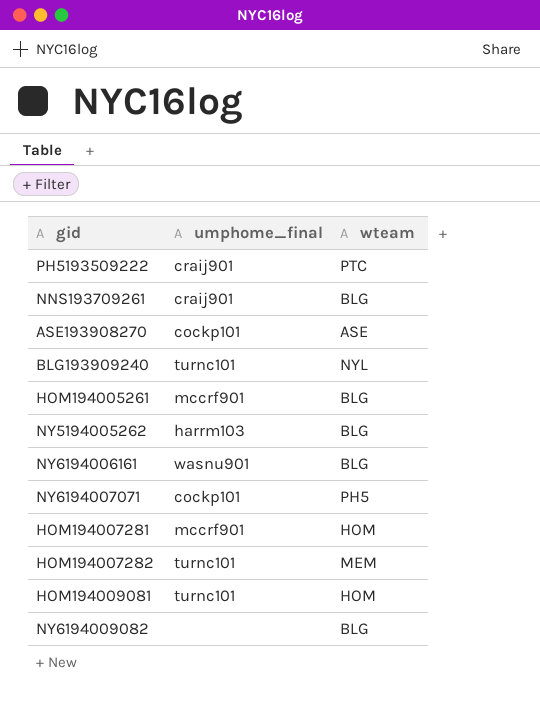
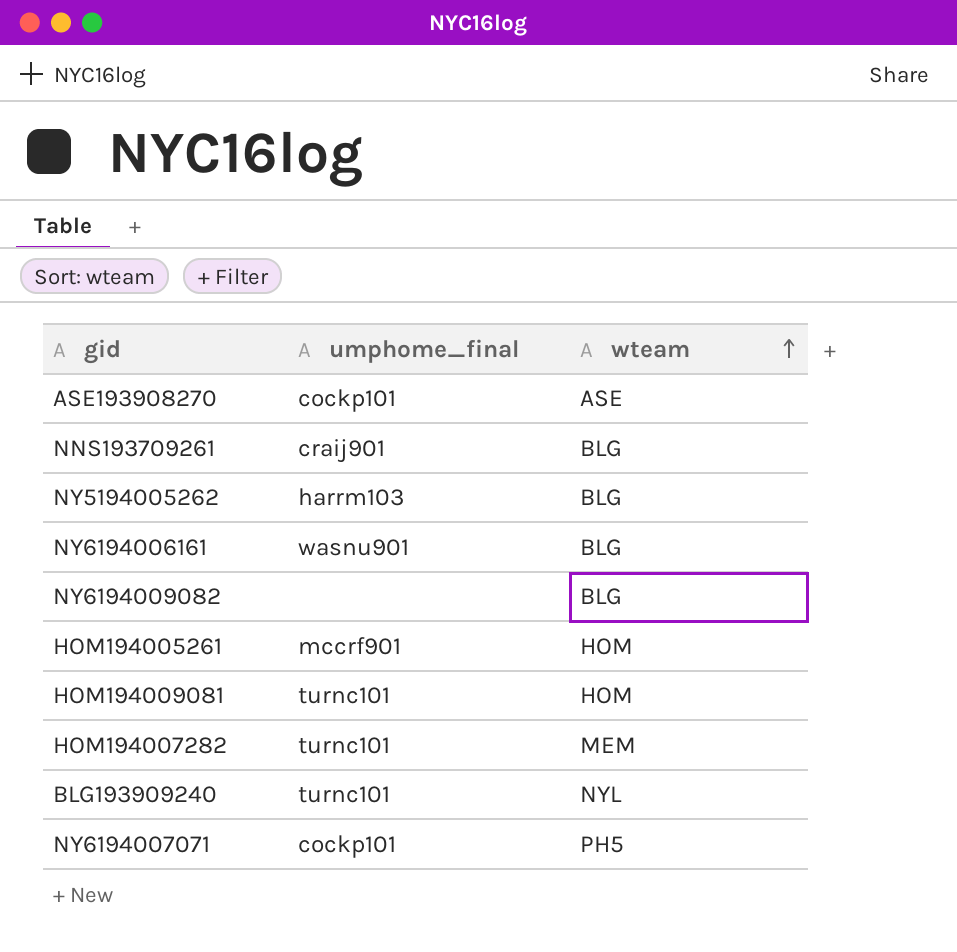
row order: none -> wteam ascending
row PH5193509222: craij901 | PTC -> none
row HOM194007281: mccrf901 | HOM -> none
HOM194005261 | wteam: BLG -> HOM

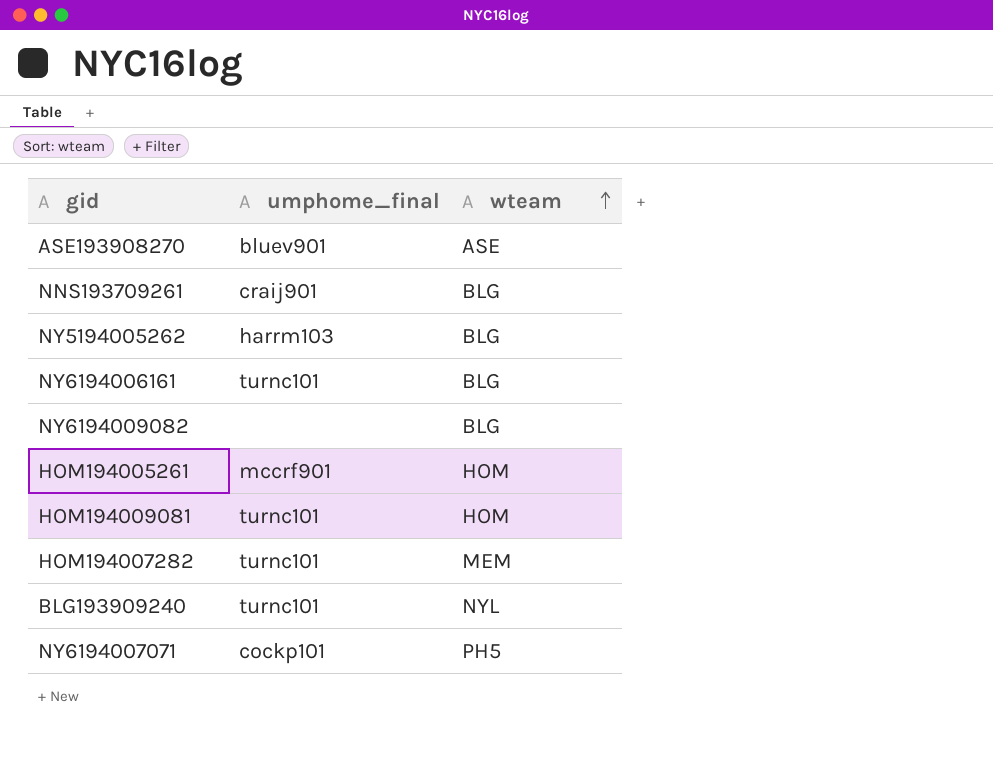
ASE193908270 | umphome_final: cockp101 -> bluev901
NY6194006161 | umphome_final: wasnu901 -> turnc101

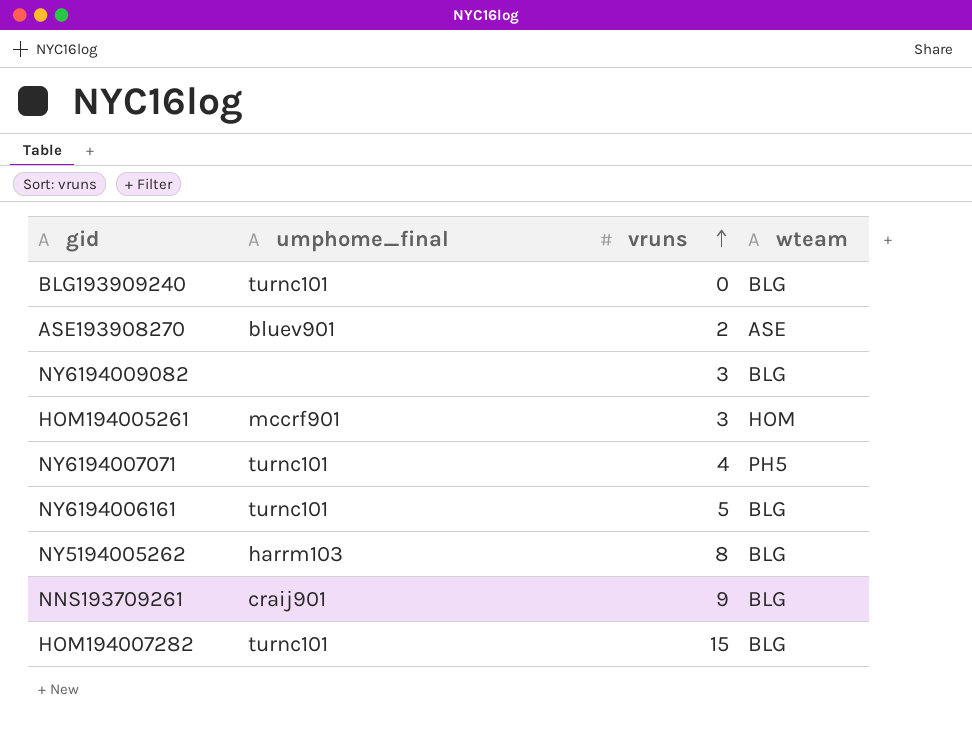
row order: wteam ascending -> vruns ascending
column vruns | position: none -> 3
row HOM194009081: turnc101 | HOM -> none
BLG193909240 | wteam: NYL -> BLG
NY6194007071 | umphome_final: cockp101 -> turnc101
HOM194007282 | wteam: MEM -> BLG

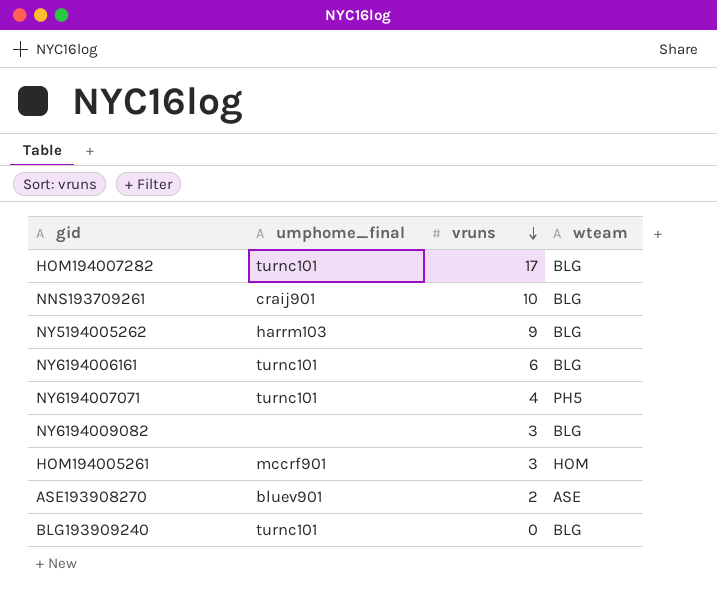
row order: vruns ascending -> vruns descending
HOM194007282 | vruns: 15 -> 17
NNS193709261 | vruns: 9 -> 10
NY5194005262 | vruns: 8 -> 9
NY6194006161 | vruns: 5 -> 6

